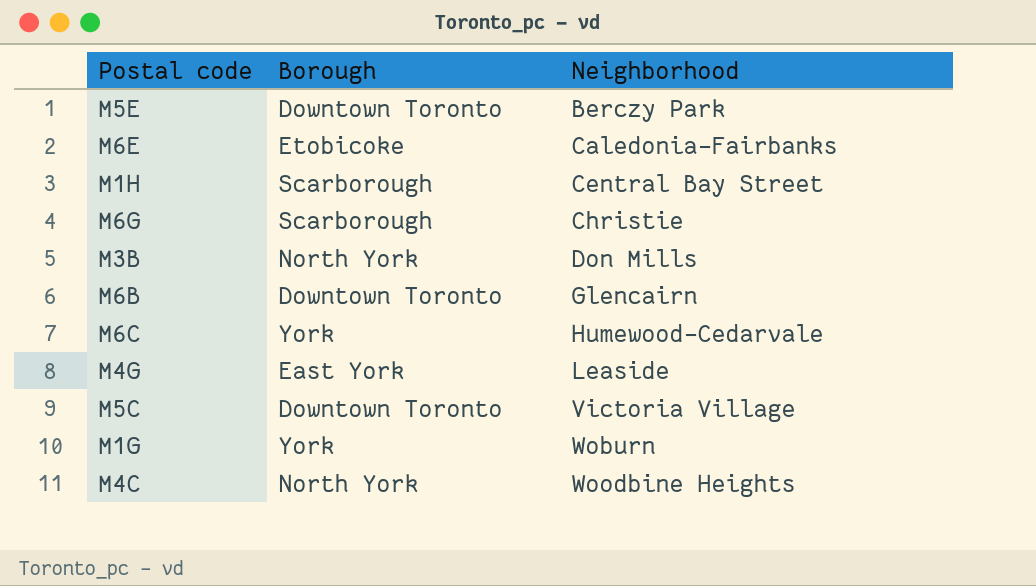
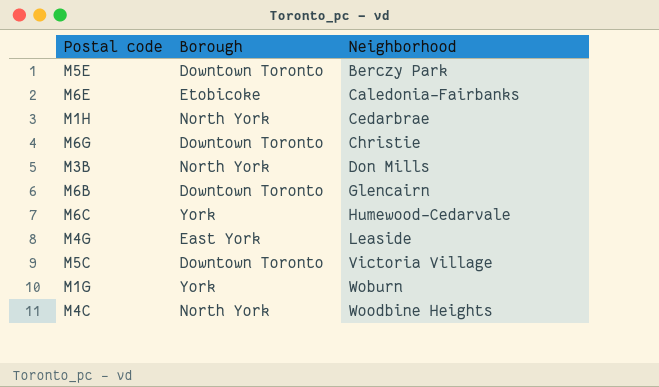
M1H | Borough: Scarborough -> North York
M1H | Neighborhood: Central Bay Street -> Cedarbrae
M6G | Borough: Scarborough -> Downtown Toronto

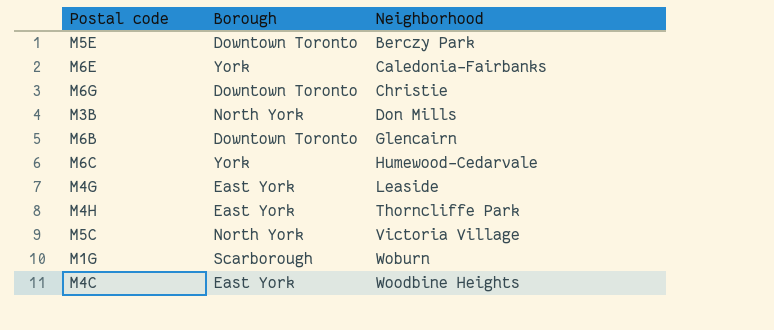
row M1H: North York | Cedarbrae -> none
M6E | Borough: Etobicoke -> York
row M4H: none -> East York | Thorncliffe Park
M5C | Borough: Downtown Toronto -> North York
M1G | Borough: York -> Scarborough
M4C | Borough: North York -> East York

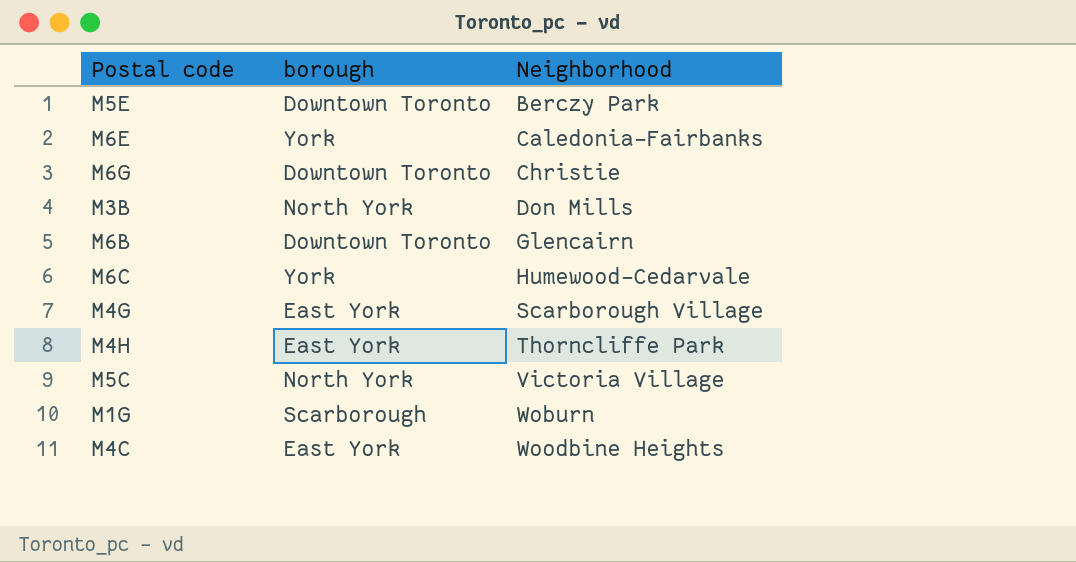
column name: Borough -> borough
M4G | Neighborhood: Leaside -> Scarborough Village

